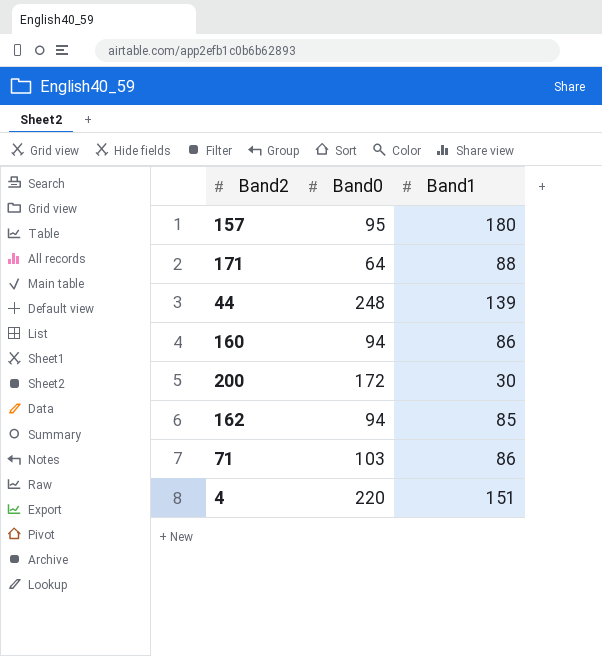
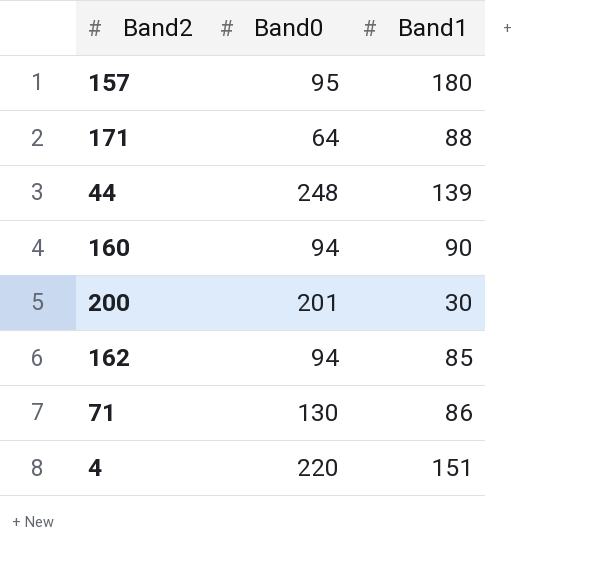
160 | Band1: 86 -> 90
200 | Band0: 172 -> 201
71 | Band0: 103 -> 130

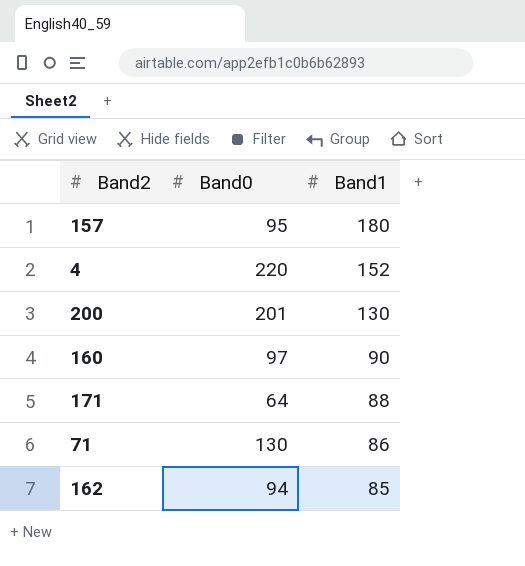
row order: none -> Band1 descending
row 44: 248 | 139 -> none
4 | Band1: 151 -> 152
200 | Band1: 30 -> 130
160 | Band0: 94 -> 97

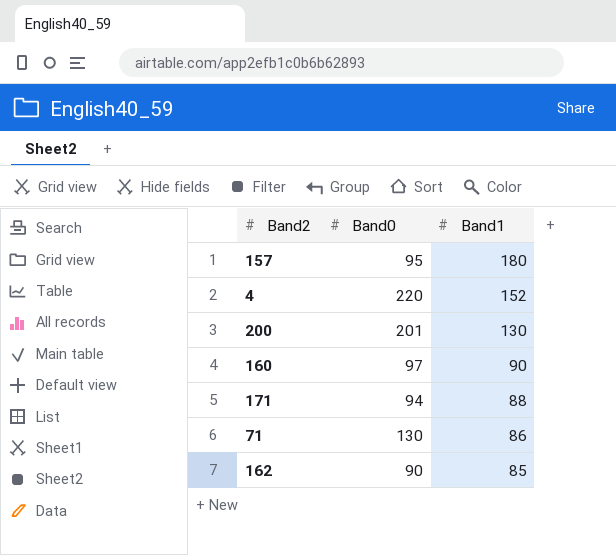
171 | Band0: 64 -> 94
162 | Band0: 94 -> 90

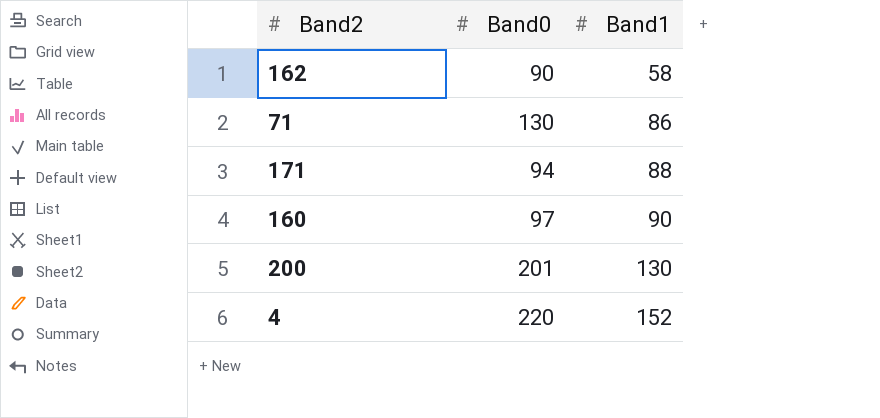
row order: Band1 descending -> Band1 ascending
row 157: 95 | 180 -> none
162 | Band1: 85 -> 58

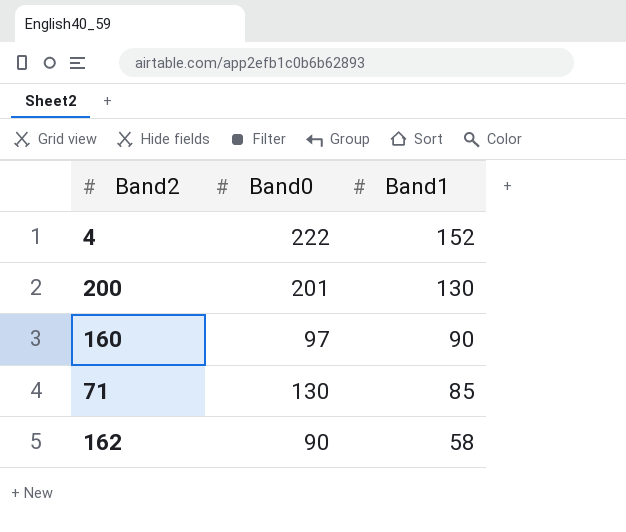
row order: Band1 ascending -> Band1 descending
row 171: 94 | 88 -> none
4 | Band0: 220 -> 222
71 | Band1: 86 -> 85

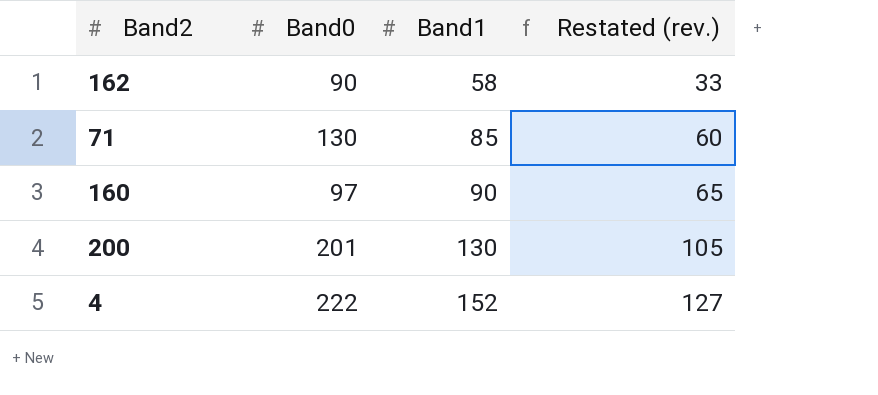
row order: Band1 descending -> Band1 ascending
column Restated (rev.) | formula: none -> [Band1] - 25

